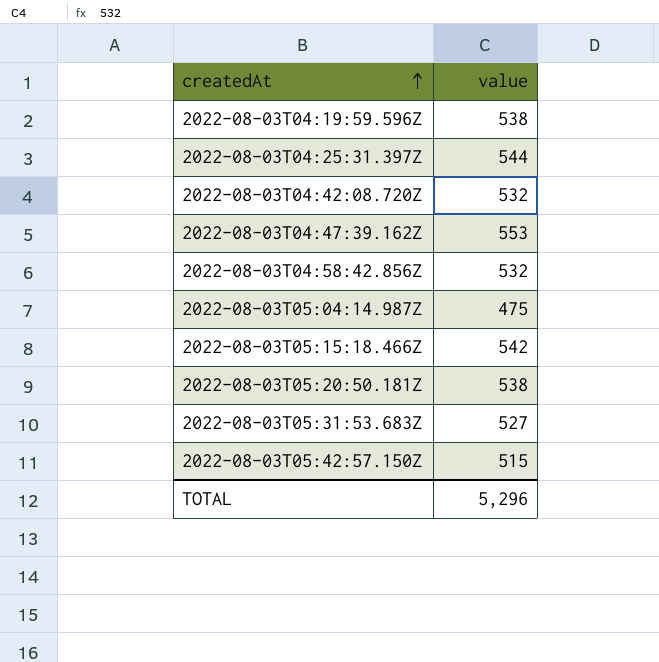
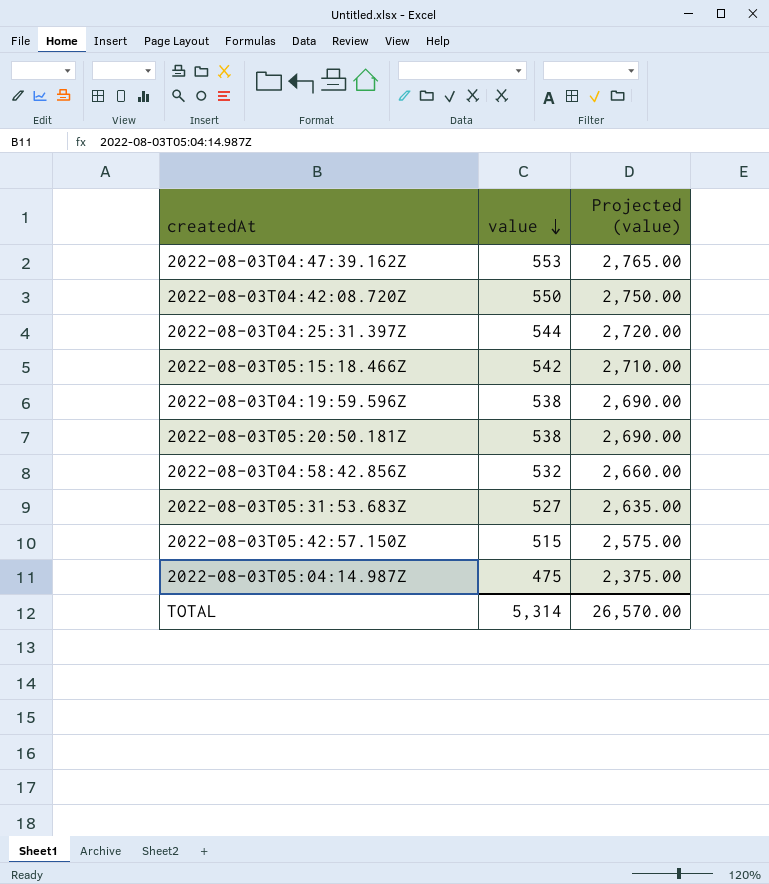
row order: createdAt ascending -> value descending
column Projected (value) | formula: none -> [value] * 5
2022-08-03T04:42:08.720Z | value: 532 -> 550
TOTAL | value: 5,296 -> 5,314

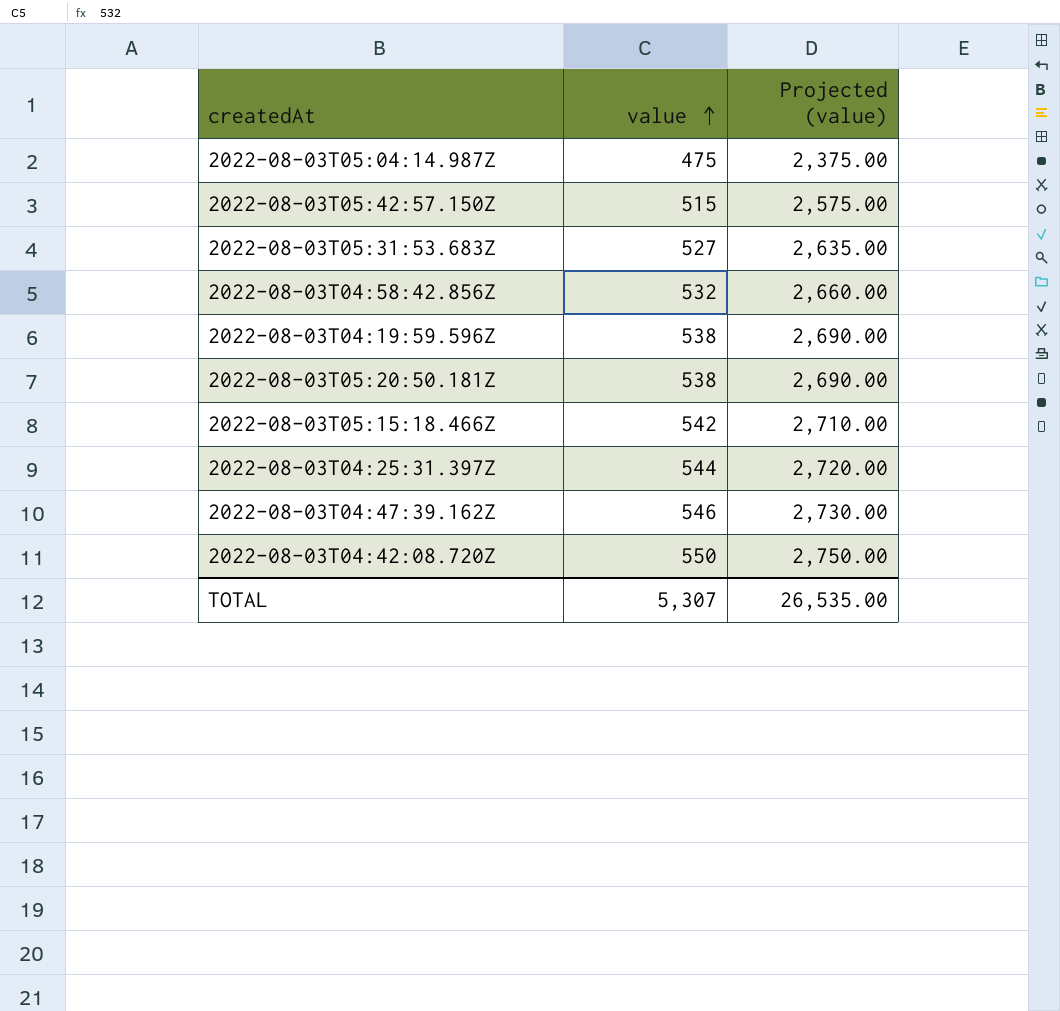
row order: value descending -> value ascending
2022-08-03T04:47:39.162Z | value: 553 -> 546
2022-08-03T04:47:39.162Z | Projected (value): 2,765.00 -> 2,730.00
TOTAL | value: 5,314 -> 5,307
TOTAL | Projected (value): 26,570.00 -> 26,535.00

